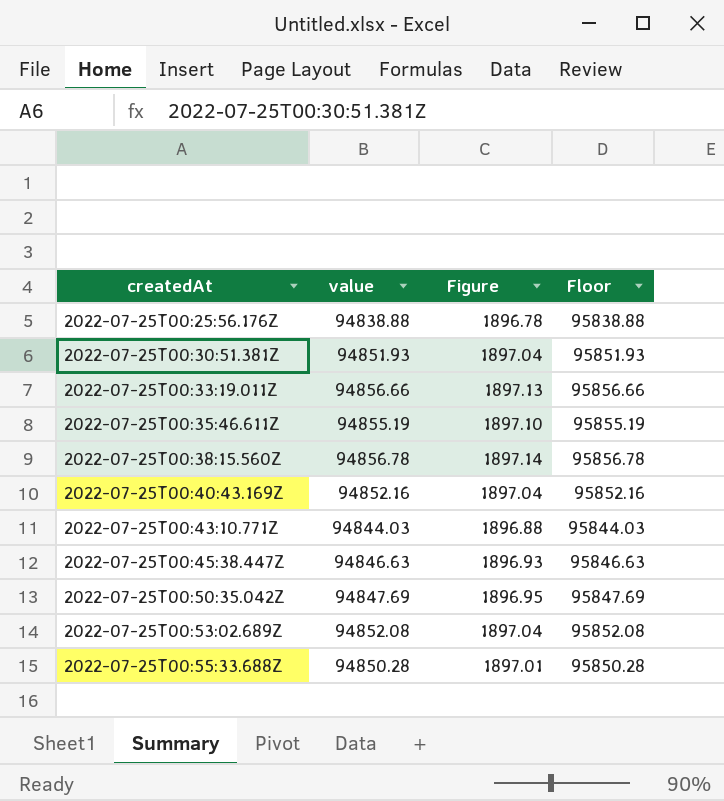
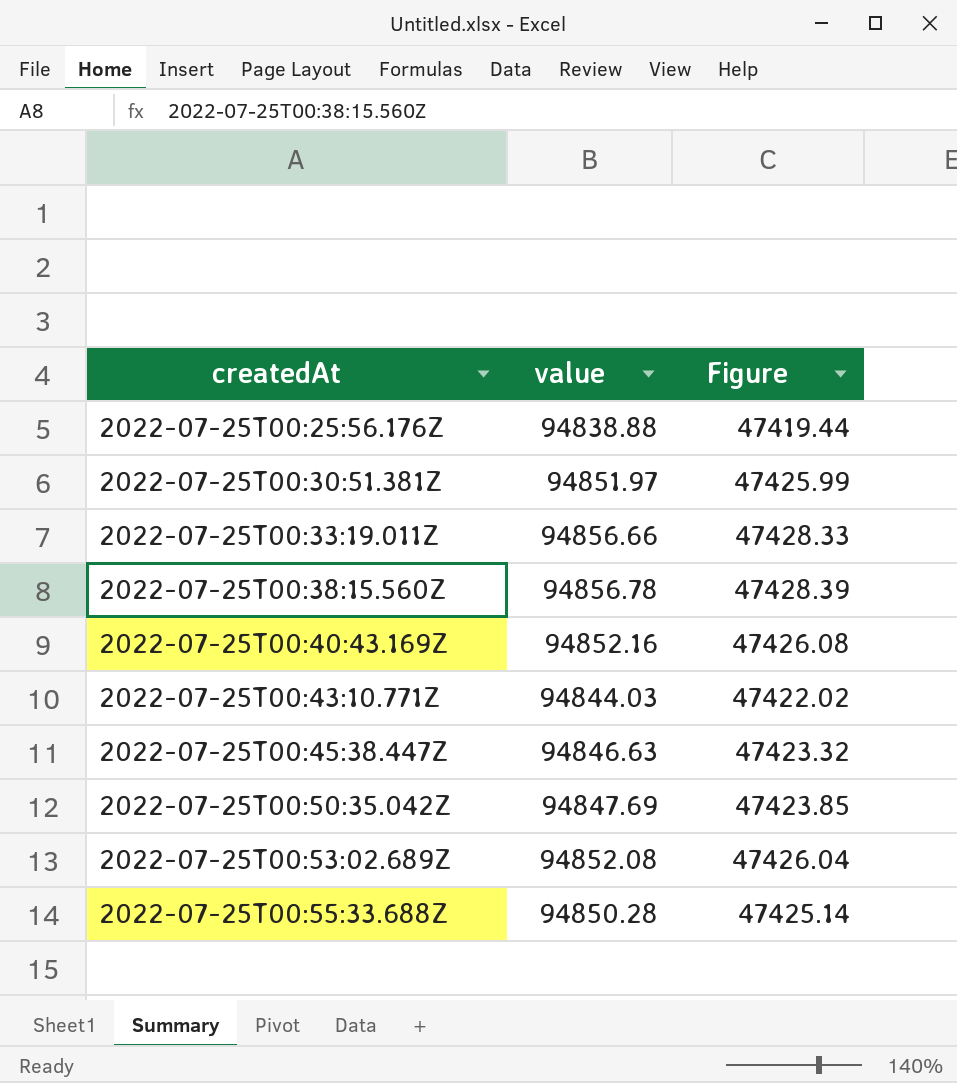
column Floor | formula: [value] + 1000 -> none
column Figure | formula: [value] * 0.02 -> [value] * 0.5
row 2022-07-25T00:35:46.611Z: 94855.19 | 1897.10 | 95855.19 -> none
2022-07-25T00:30:51.381Z | value: 94851.93 -> 94851.97

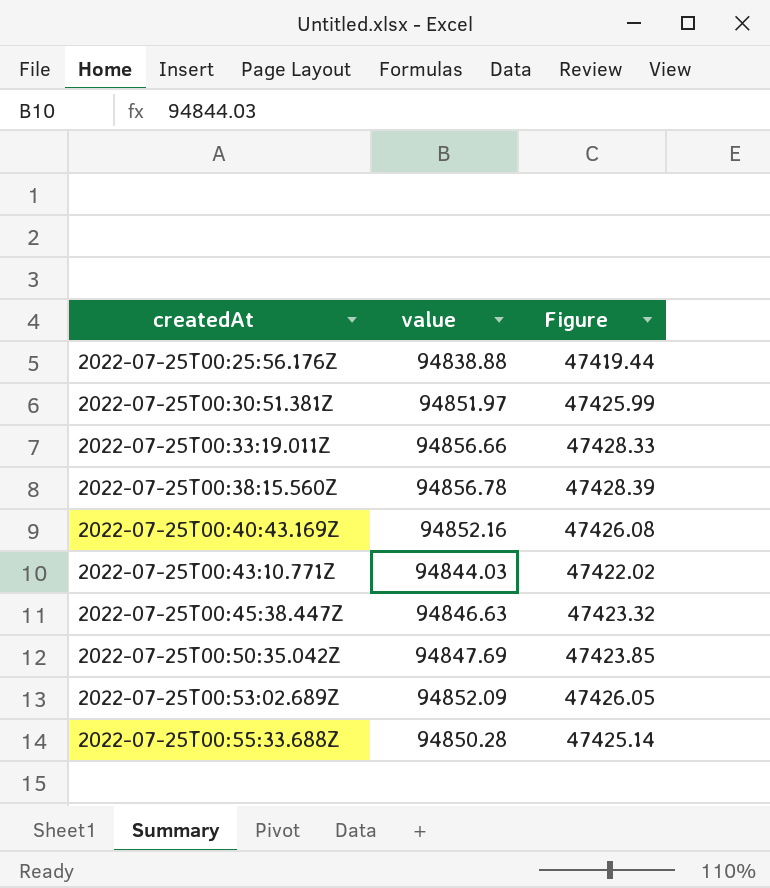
2022-07-25T00:53:02.689Z | value: 94852.08 -> 94852.09
2022-07-25T00:53:02.689Z | Figure: 47426.04 -> 47426.05

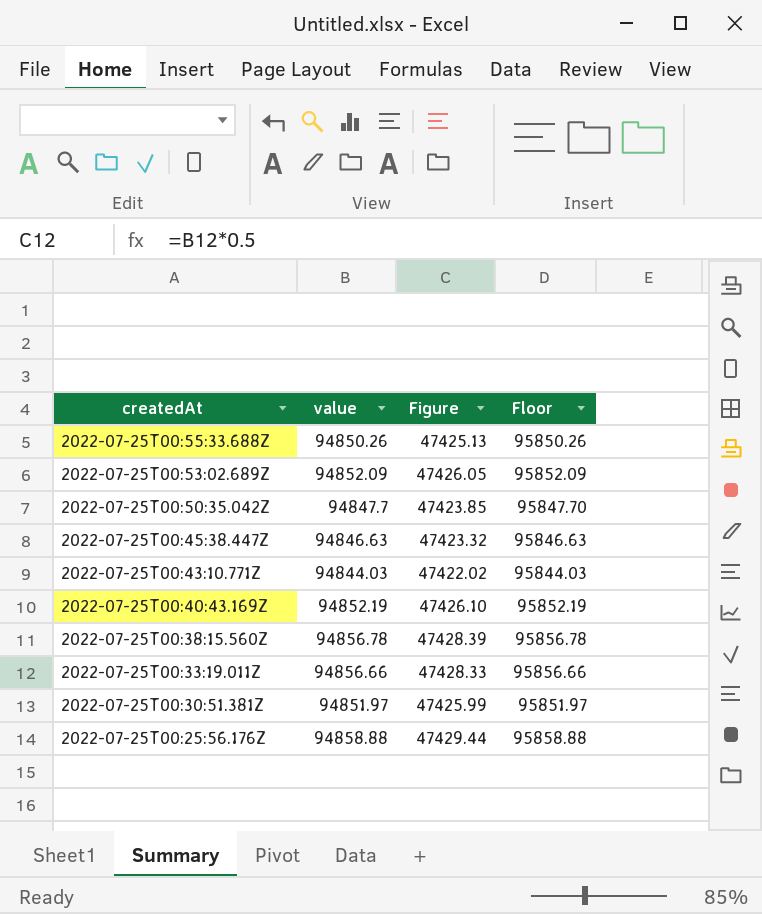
row order: createdAt ascending -> createdAt descending
column Floor | formula: none -> [value] + 1000
2022-07-25T00:55:33.688Z | value: 94850.28 -> 94850.26
2022-07-25T00:55:33.688Z | Figure: 47425.14 -> 47425.13
2022-07-25T00:50:35.042Z | value: 94847.69 -> 94847.7
2022-07-25T00:40:43.169Z | value: 94852.16 -> 94852.19
2022-07-25T00:40:43.169Z | Figure: 47426.08 -> 47426.10
2022-07-25T00:25:56.176Z | value: 94838.88 -> 94858.88
2022-07-25T00:25:56.176Z | Figure: 47419.44 -> 47429.44

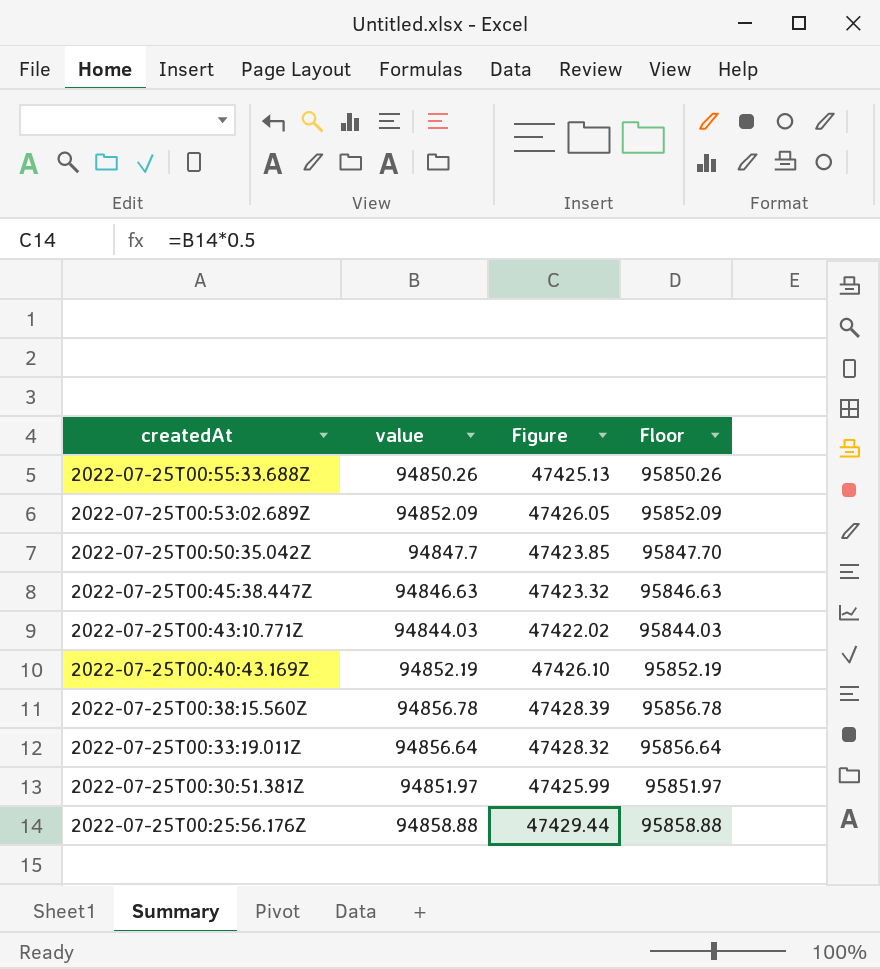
2022-07-25T00:33:19.011Z | value: 94856.66 -> 94856.64
2022-07-25T00:33:19.011Z | Figure: 47428.33 -> 47428.32
2022-07-25T00:33:19.011Z | Floor: 95856.66 -> 95856.64

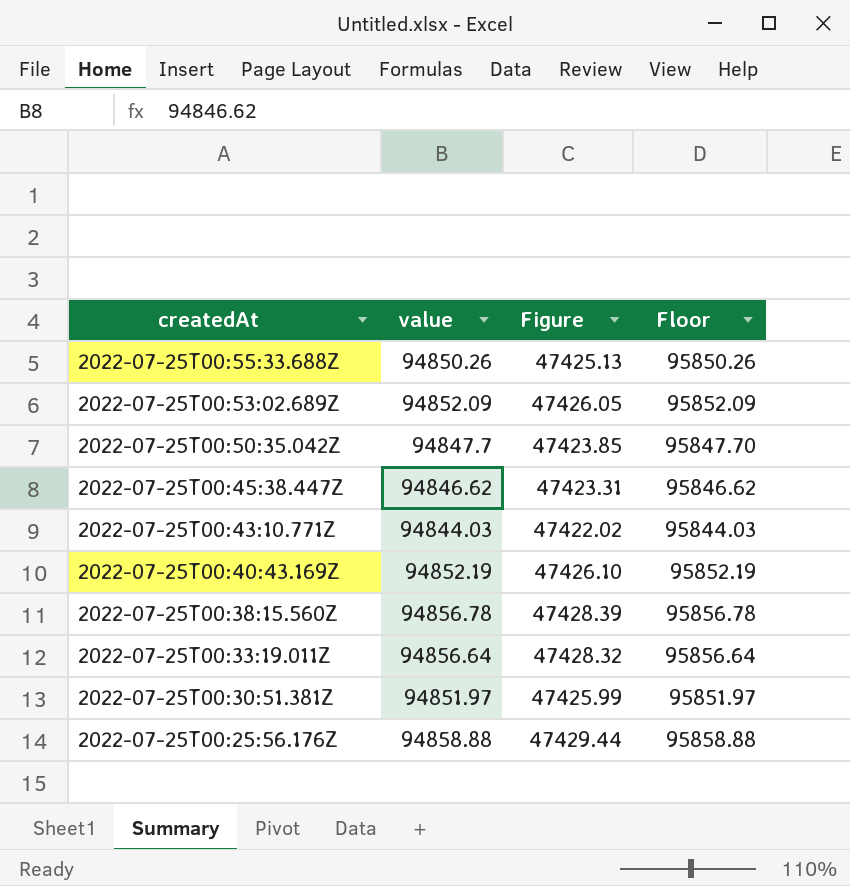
2022-07-25T00:45:38.447Z | value: 94846.63 -> 94846.62
2022-07-25T00:45:38.447Z | Figure: 47423.32 -> 47423.31
2022-07-25T00:45:38.447Z | Floor: 95846.63 -> 95846.62

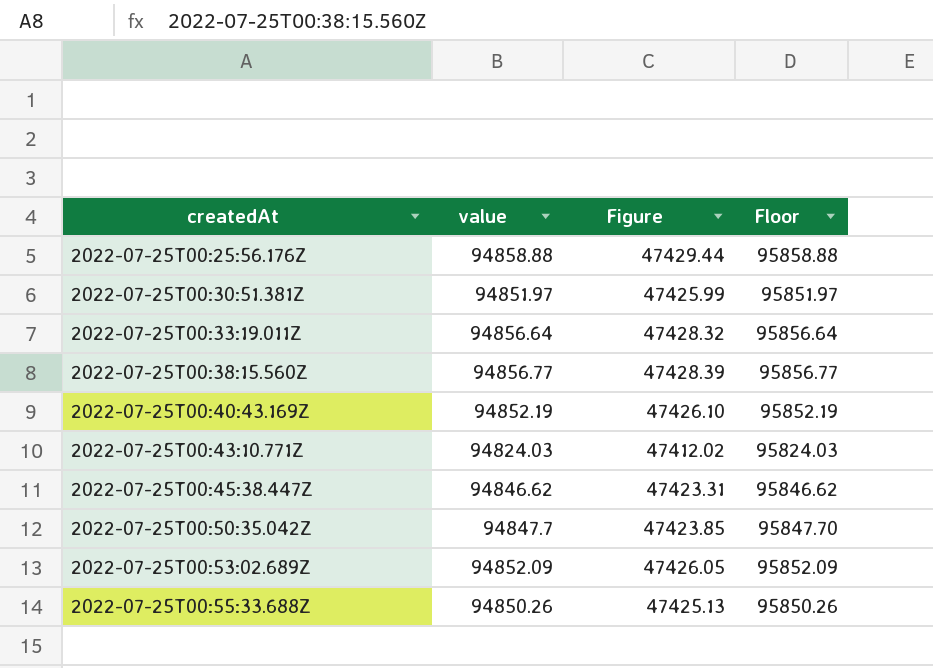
row order: createdAt descending -> createdAt ascending
2022-07-25T00:38:15.560Z | value: 94856.78 -> 94856.77
2022-07-25T00:38:15.560Z | Floor: 95856.78 -> 95856.77
2022-07-25T00:43:10.771Z | value: 94844.03 -> 94824.03
2022-07-25T00:43:10.771Z | Figure: 47422.02 -> 47412.02
2022-07-25T00:43:10.771Z | Floor: 95844.03 -> 95824.03

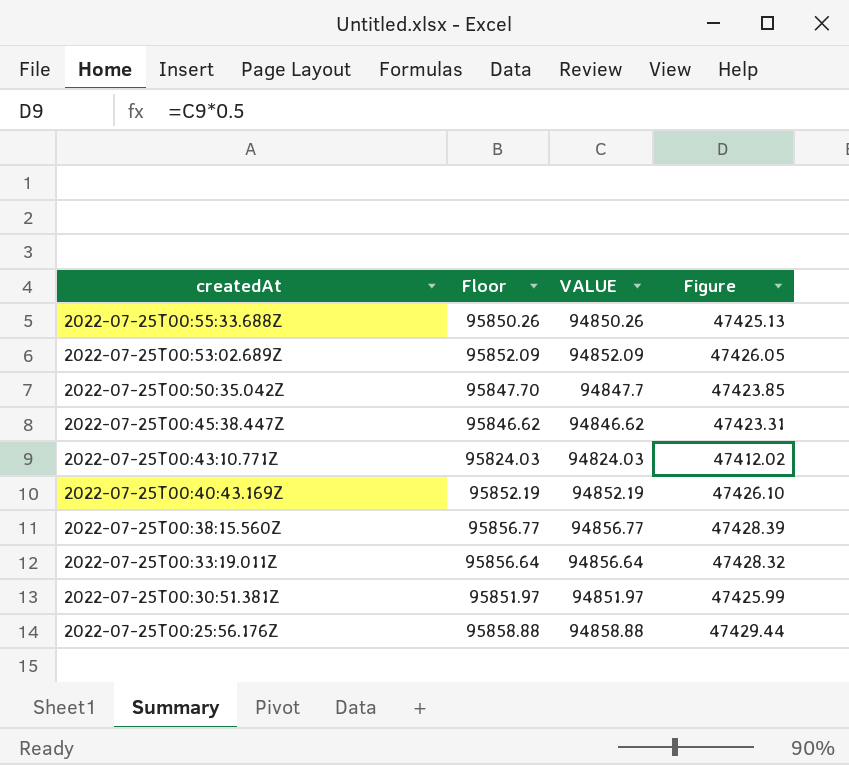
row order: createdAt ascending -> createdAt descending
column Floor | position: 4 -> 2
column name: value -> VALUE

